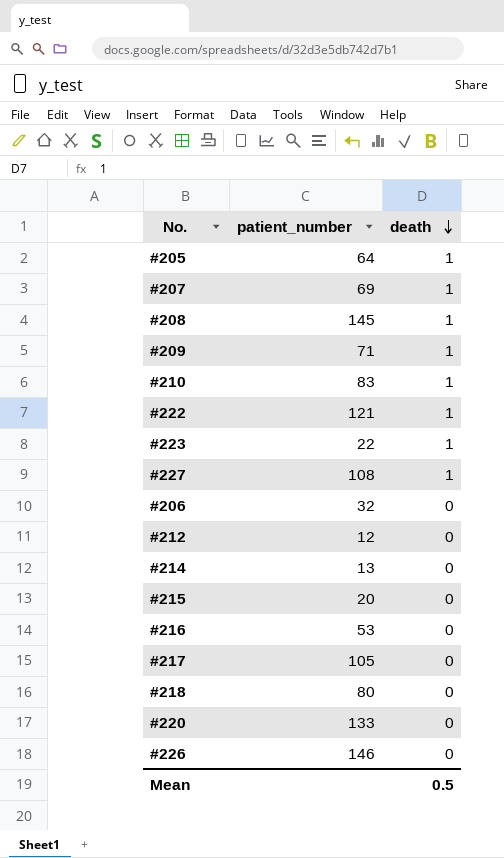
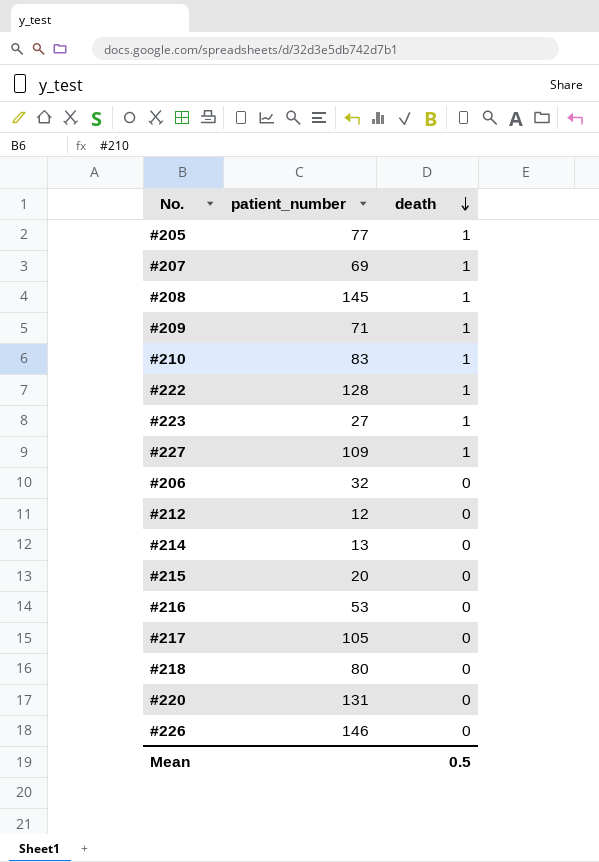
#205 | patient_number: 64 -> 77
#222 | patient_number: 121 -> 128
#223 | patient_number: 22 -> 27
#227 | patient_number: 108 -> 109
#220 | patient_number: 133 -> 131

